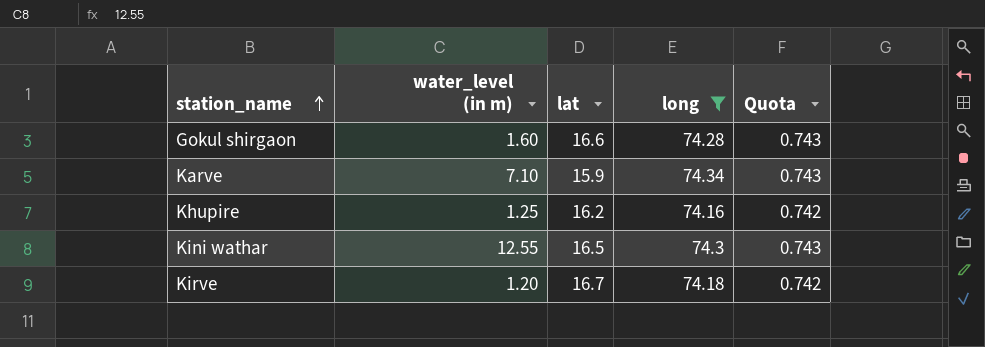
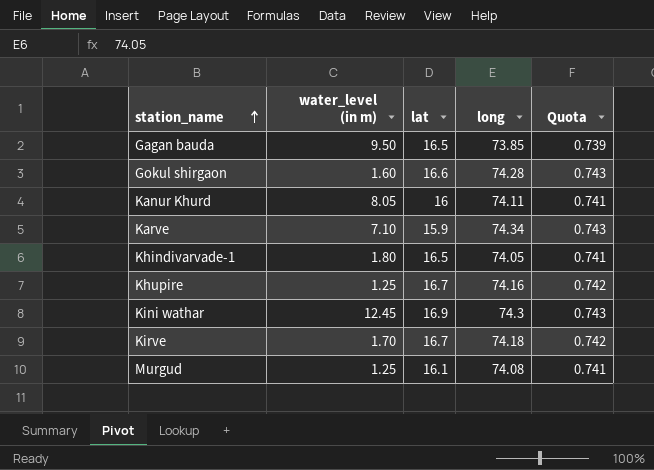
filter: long >= 74.16 -> none
Khupire | lat: 16.2 -> 16.7
Kini wathar | water_level (in m): 12.55 -> 12.45
Kini wathar | lat: 16.5 -> 16.9
Kirve | water_level (in m): 1.20 -> 1.70

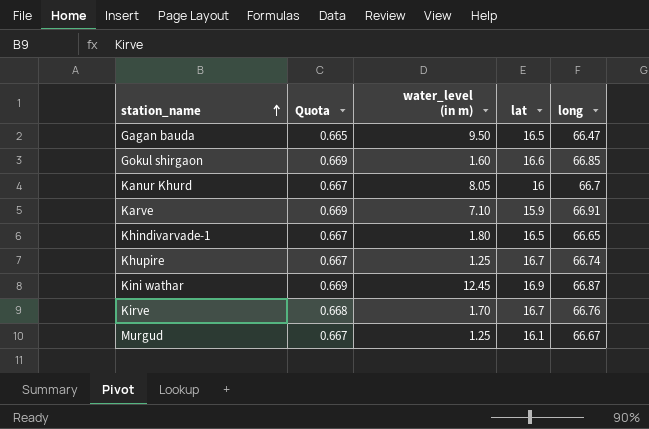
column Quota | position: 5 -> 2
Gagan bauda | Quota: 0.739 -> 0.665
Gagan bauda | long: 73.85 -> 66.47
Gokul shirgaon | Quota: 0.743 -> 0.669
Gokul shirgaon | long: 74.28 -> 66.85
Kanur Khurd | Quota: 0.741 -> 0.667
Kanur Khurd | long: 74.11 -> 66.7
Karve | Quota: 0.743 -> 0.669
Karve | long: 74.34 -> 66.91
Khindivarvade-1 | Quota: 0.741 -> 0.667
Khindivarvade-1 | long: 74.05 -> 66.65
Khupire | Quota: 0.742 -> 0.667
Khupire | long: 74.16 -> 66.74
Kini wathar | Quota: 0.743 -> 0.669
Kini wathar | long: 74.3 -> 66.87
Kirve | Quota: 0.742 -> 0.668
Kirve | long: 74.18 -> 66.76
Murgud | Quota: 0.741 -> 0.667
Murgud | long: 74.08 -> 66.67

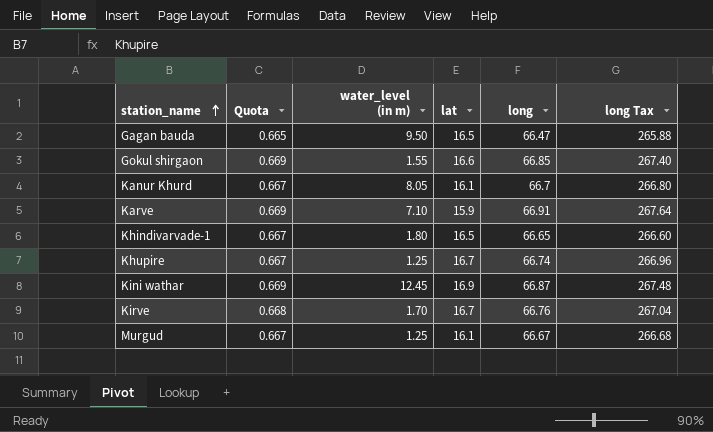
column long Tax | formula: none -> [long] * 4
Gokul shirgaon | water_level (in m): 1.60 -> 1.55
Kanur Khurd | lat: 16 -> 16.1

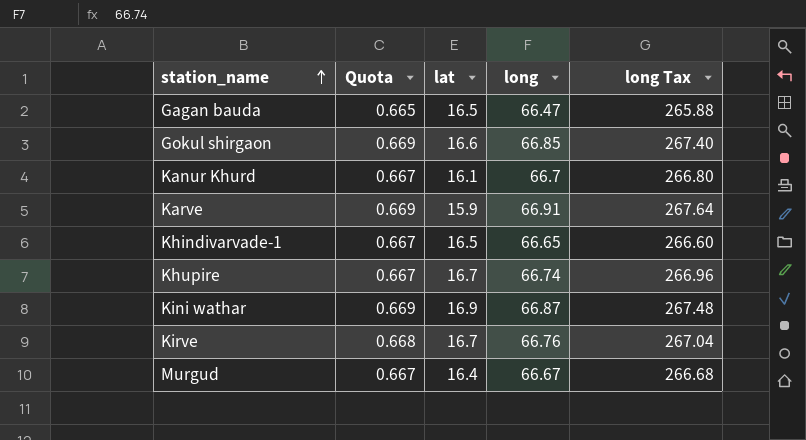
column water_level (in m) | position: 3 -> none
Murgud | lat: 16.1 -> 16.4

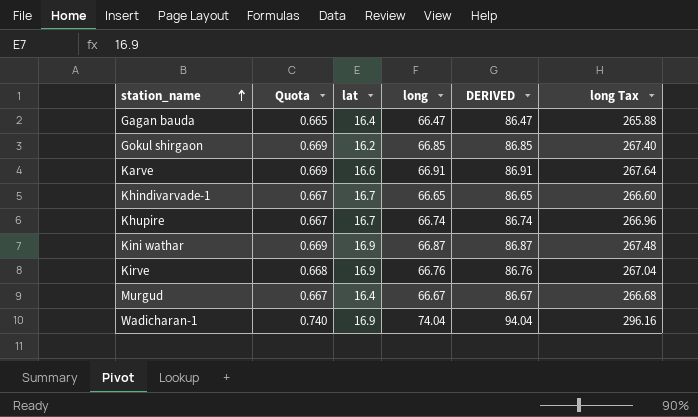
column DERIVED | formula: none -> [long] + 20
row Kanur Khurd: 0.667 | 16.1 | 66.7 | 266.80 -> none
Gagan bauda | lat: 16.5 -> 16.4
Gokul shirgaon | lat: 16.6 -> 16.2
Karve | lat: 15.9 -> 16.6
Khindivarvade-1 | lat: 16.5 -> 16.7
Kirve | lat: 16.7 -> 16.9
row Wadicharan-1: none -> 0.740 | 16.9 | 74.04 | 94.04 | 296.16

